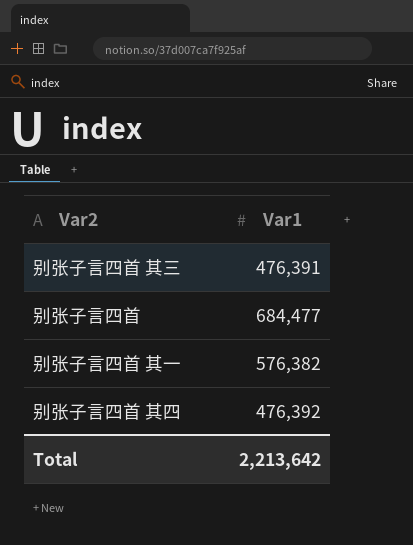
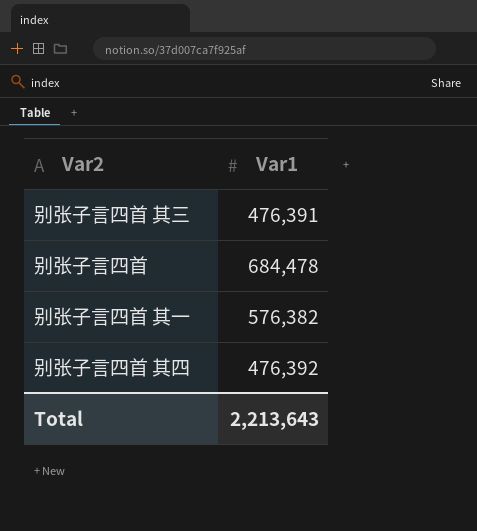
别张子言四首 | Var1: 684,477 -> 684,478
Total | Var1: 2,213,642 -> 2,213,643

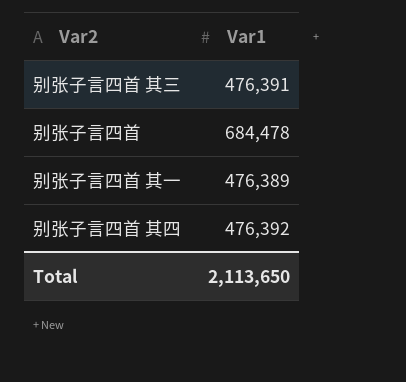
别张子言四首 其一 | Var1: 576,382 -> 476,389
Total | Var1: 2,213,643 -> 2,113,650

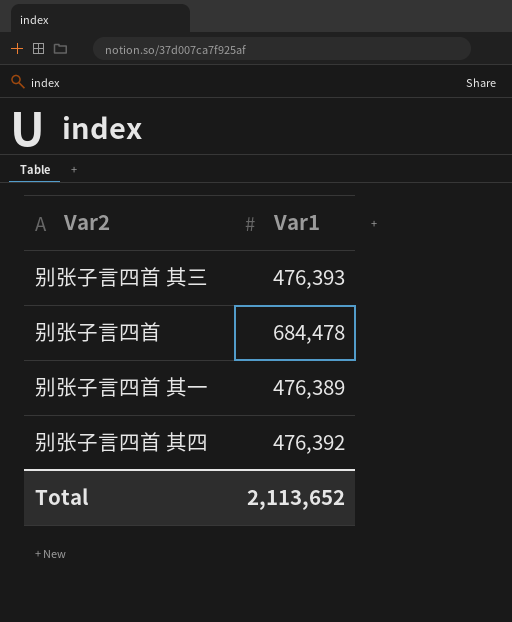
别张子言四首 其三 | Var1: 476,391 -> 476,393
Total | Var1: 2,113,650 -> 2,113,652

